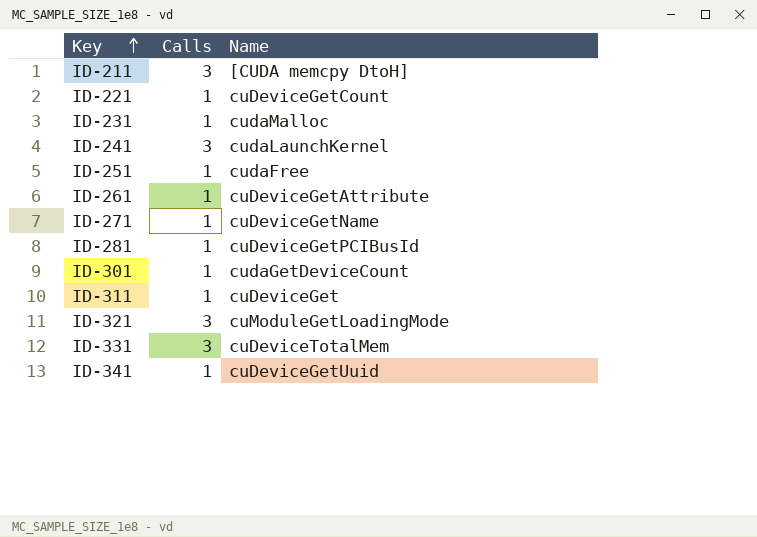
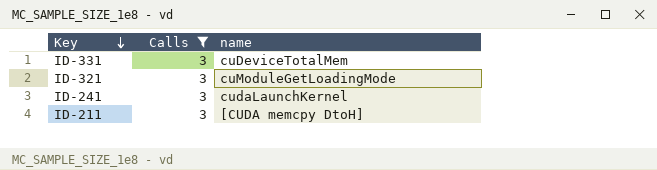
filter: none -> Calls = 3
row order: Key ascending -> Key descending
column name: Name -> name

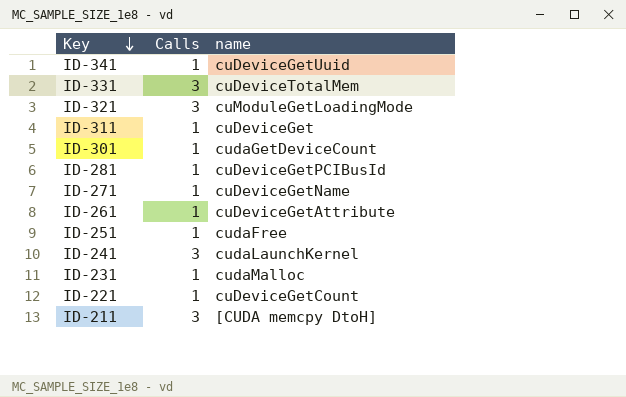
filter: Calls = 3 -> none

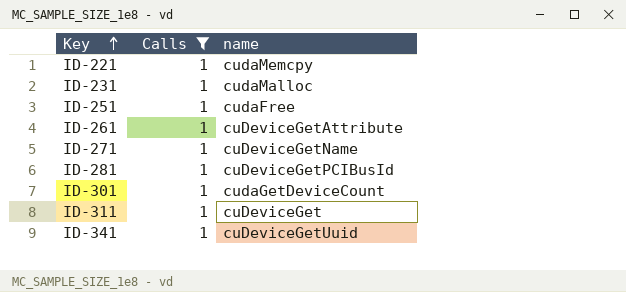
filter: none -> Calls = 1
row order: Key descending -> Key ascending
ID-221 | name: cuDeviceGetCount -> cudaMemcpy

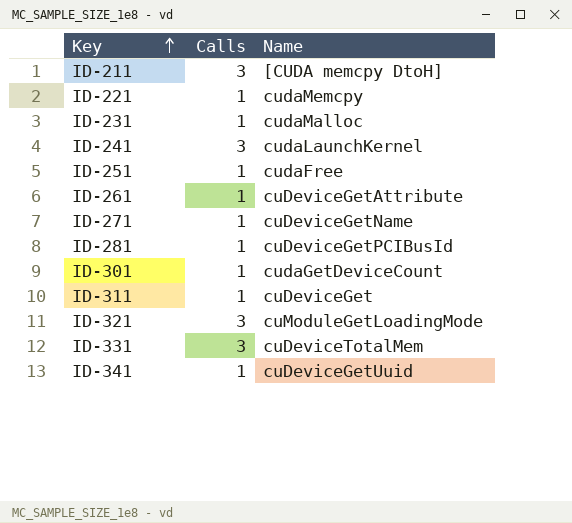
filter: Calls = 1 -> none
column name: name -> Name

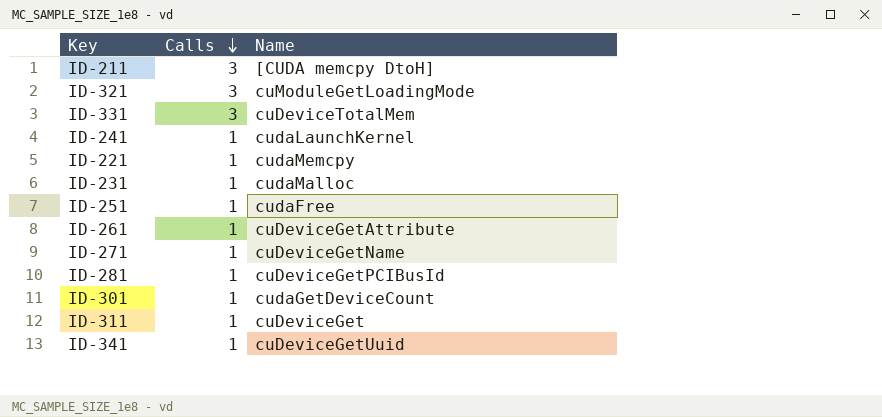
row order: Key ascending -> Calls descending
ID-241 | Calls: 3 -> 1

